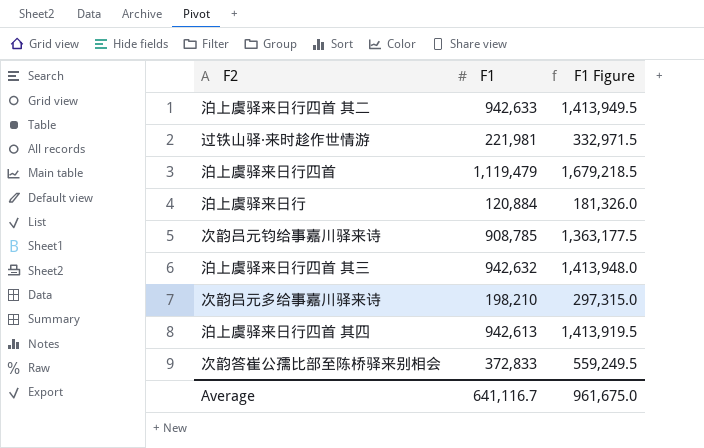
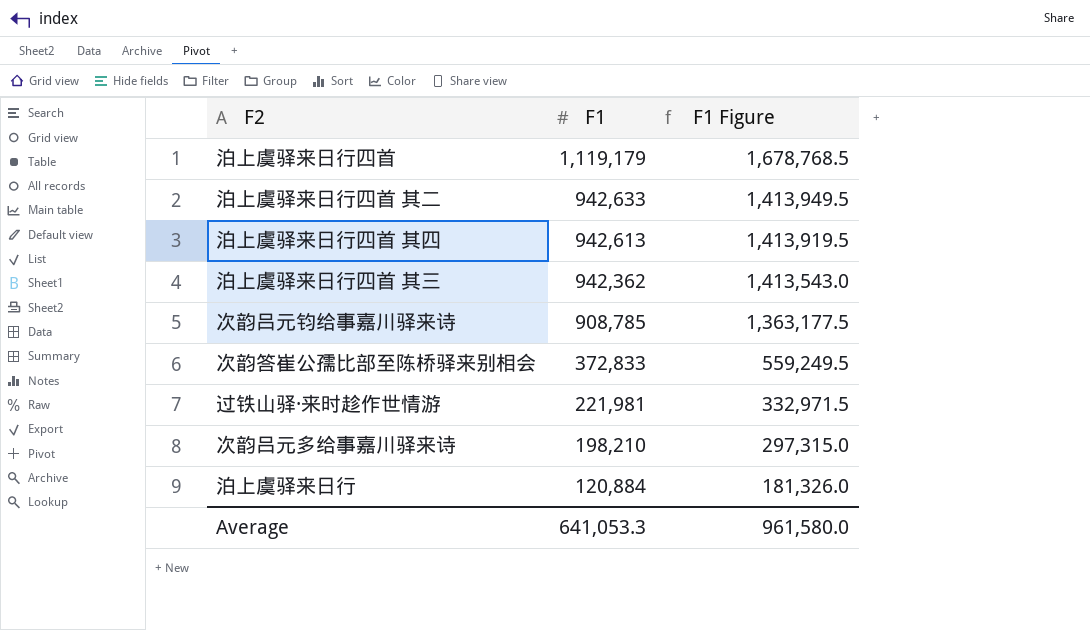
row order: none -> F1 descending
泊上虞驿来日行四首 | F1: 1,119,479 -> 1,119,179
泊上虞驿来日行四首 | F1 Figure: 1,679,218.5 -> 1,678,768.5
泊上虞驿来日行四首 其三 | F1: 942,632 -> 942,362
泊上虞驿来日行四首 其三 | F1 Figure: 1,413,948.0 -> 1,413,543.0
Average | F1: 641,116.7 -> 641,053.3
Average | F1 Figure: 961,675.0 -> 961,580.0

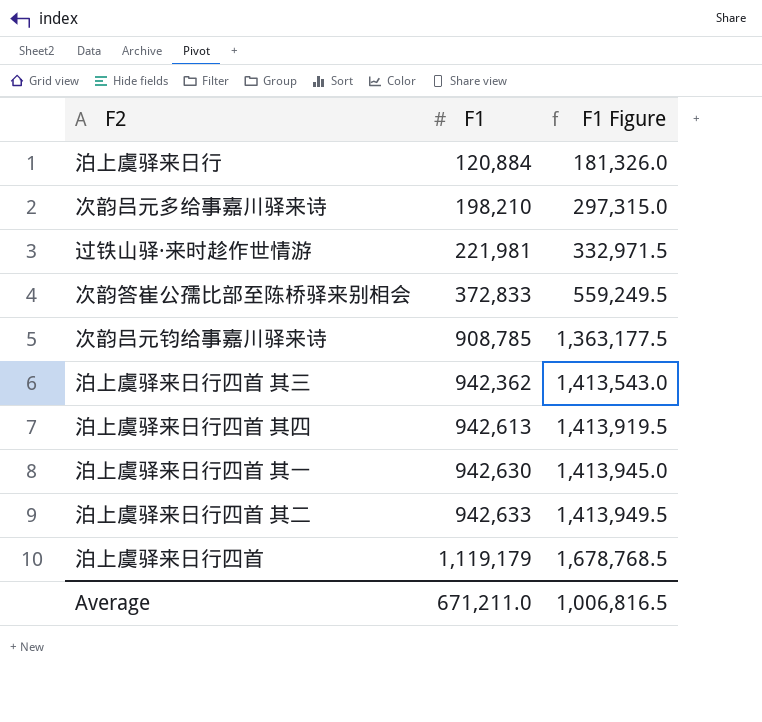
row order: F1 descending -> F1 ascending
row 泊上虞驿来日行四首 其一: none -> 942,630 | 1,413,945.0
Average | F1: 641,053.3 -> 671,211.0
Average | F1 Figure: 961,580.0 -> 1,006,816.5

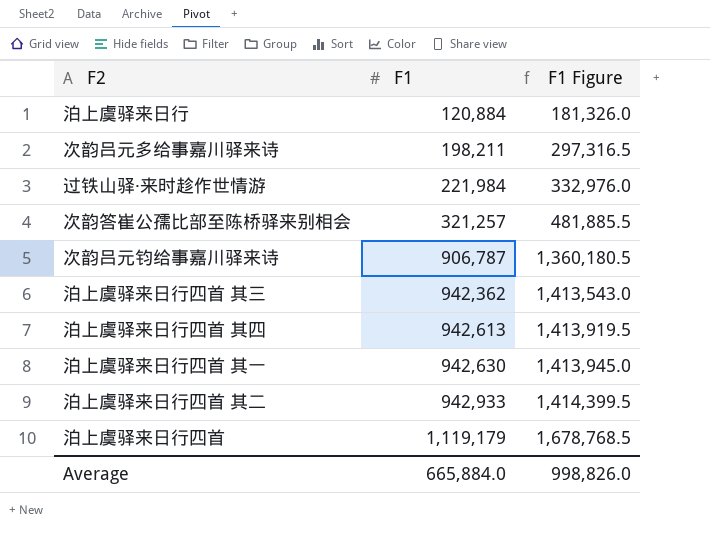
次韵吕元多给事嘉川驿来诗 | F1: 198,210 -> 198,211
次韵吕元多给事嘉川驿来诗 | F1 Figure: 297,315.0 -> 297,316.5
过铁山驿·来时趁作世情游 | F1: 221,981 -> 221,984
过铁山驿·来时趁作世情游 | F1 Figure: 332,971.5 -> 332,976.0
次韵答崔公孺比部至陈桥驿来别相会 | F1: 372,833 -> 321,257
次韵答崔公孺比部至陈桥驿来别相会 | F1 Figure: 559,249.5 -> 481,885.5
次韵吕元钧给事嘉川驿来诗 | F1: 908,785 -> 906,787
次韵吕元钧给事嘉川驿来诗 | F1 Figure: 1,363,177.5 -> 1,360,180.5
泊上虞驿来日行四首 其二 | F1: 942,633 -> 942,933
泊上虞驿来日行四首 其二 | F1 Figure: 1,413,949.5 -> 1,414,399.5
Average | F1: 671,211.0 -> 665,884.0
Average | F1 Figure: 1,006,816.5 -> 998,826.0

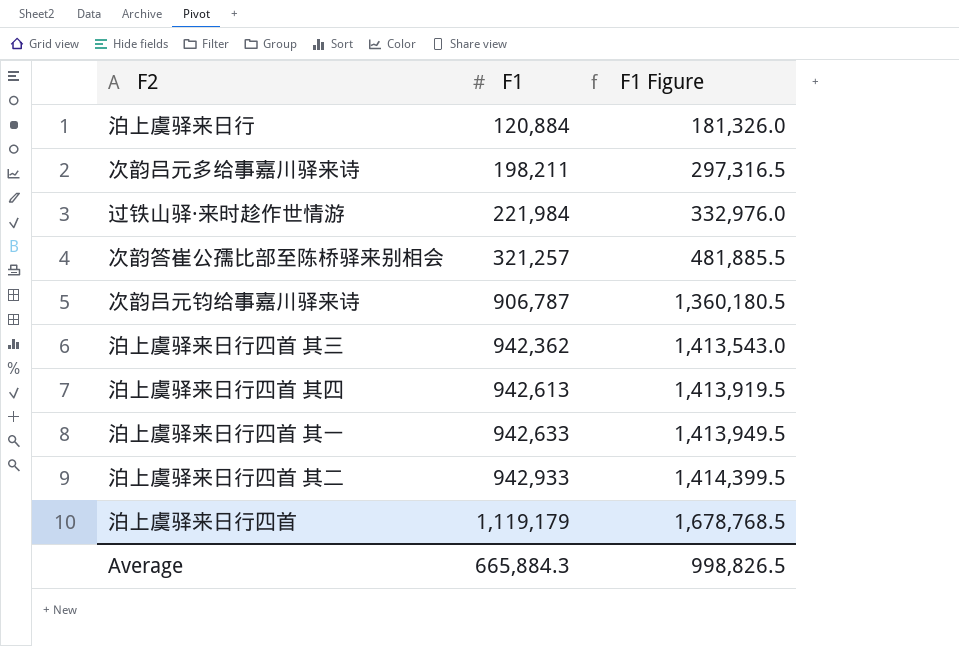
泊上虞驿来日行四首 其一 | F1: 942,630 -> 942,633
泊上虞驿来日行四首 其一 | F1 Figure: 1,413,945.0 -> 1,413,949.5
Average | F1: 665,884.0 -> 665,884.3
Average | F1 Figure: 998,826.0 -> 998,826.5

